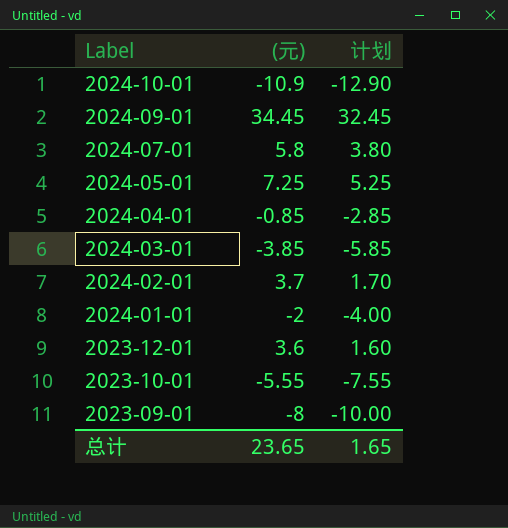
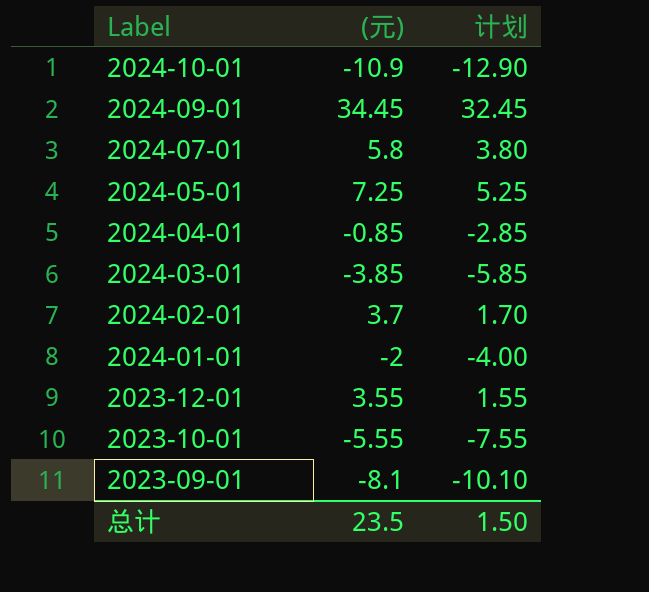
2023-12-01 | (元): 3.6 -> 3.55
2023-12-01 | 计划: 1.60 -> 1.55
2023-09-01 | (元): -8 -> -8.1
2023-09-01 | 计划: -10.00 -> -10.10
总计 | (元): 23.65 -> 23.5
总计 | 计划: 1.65 -> 1.50

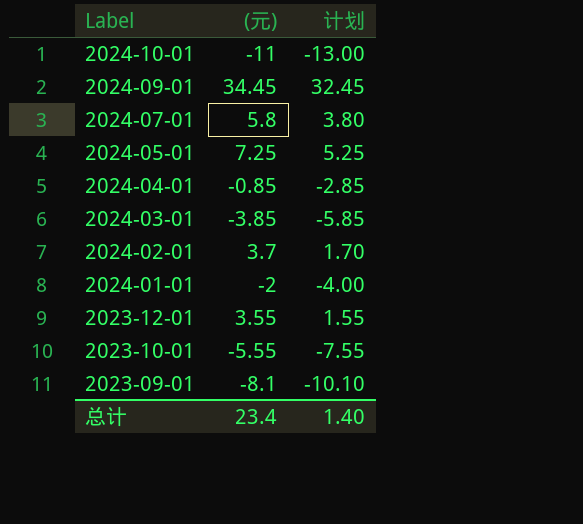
2024-10-01 | (元): -10.9 -> -11
2024-10-01 | 计划: -12.90 -> -13.00
总计 | (元): 23.5 -> 23.4
总计 | 计划: 1.50 -> 1.40

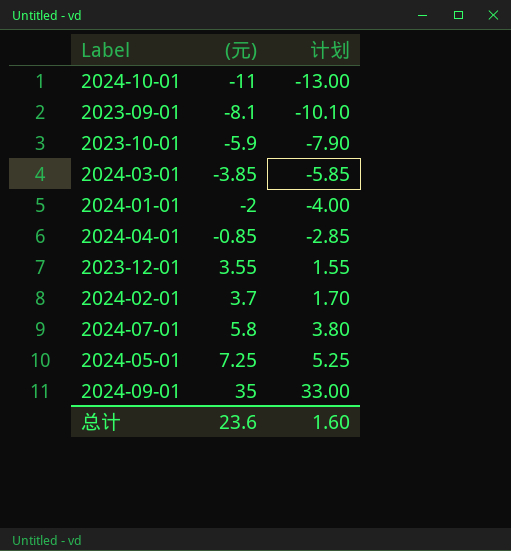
row order: Label descending -> (元) ascending
2023-10-01 | (元): -5.55 -> -5.9
2023-10-01 | 计划: -7.55 -> -7.90
2024-09-01 | (元): 34.45 -> 35
2024-09-01 | 计划: 32.45 -> 33.00
总计 | (元): 23.4 -> 23.6
总计 | 计划: 1.40 -> 1.60

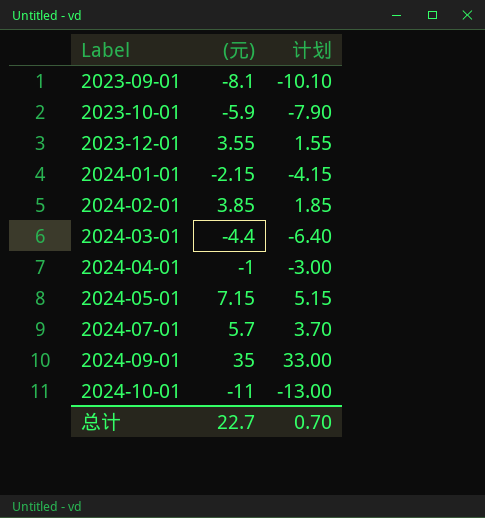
row order: (元) ascending -> Label ascending
2024-01-01 | (元): -2 -> -2.15
2024-01-01 | 计划: -4.00 -> -4.15
2024-02-01 | (元): 3.7 -> 3.85
2024-02-01 | 计划: 1.70 -> 1.85
2024-03-01 | (元): -3.85 -> -4.4
2024-03-01 | 计划: -5.85 -> -6.40
2024-04-01 | (元): -0.85 -> -1
2024-04-01 | 计划: -2.85 -> -3.00
2024-05-01 | (元): 7.25 -> 7.15
2024-05-01 | 计划: 5.25 -> 5.15
2024-07-01 | (元): 5.8 -> 5.7
2024-07-01 | 计划: 3.80 -> 3.70
总计 | (元): 23.6 -> 22.7
总计 | 计划: 1.60 -> 0.70

